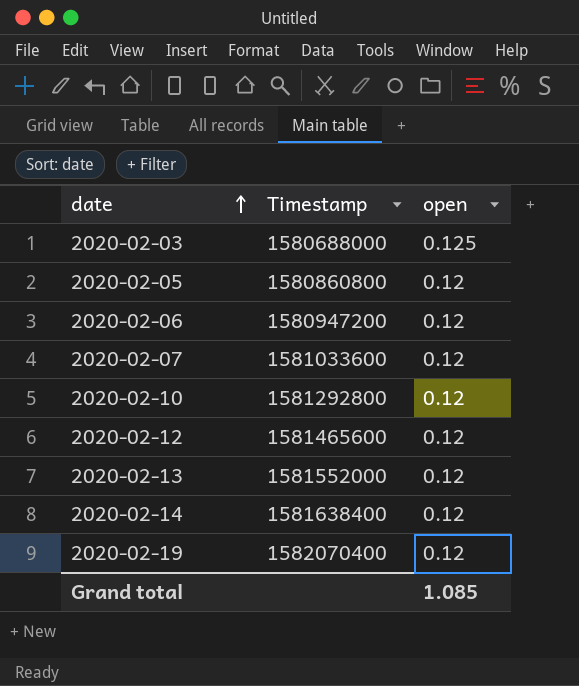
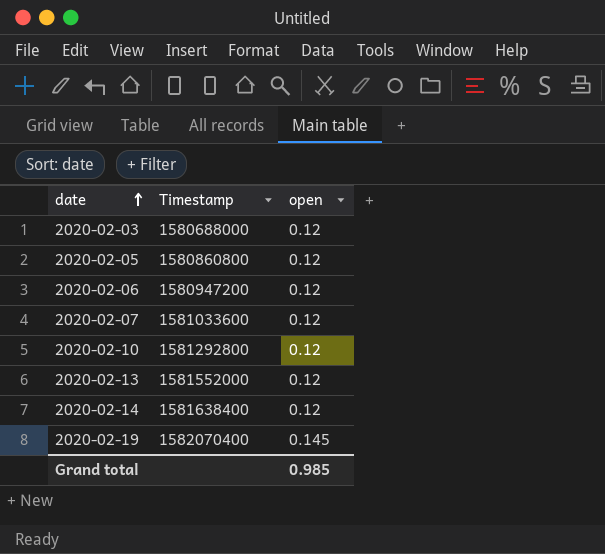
row 2020-02-12: 1581465600 | 0.12 -> none
2020-02-03 | open: 0.125 -> 0.12
2020-02-19 | open: 0.12 -> 0.145
Grand total | open: 1.085 -> 0.985

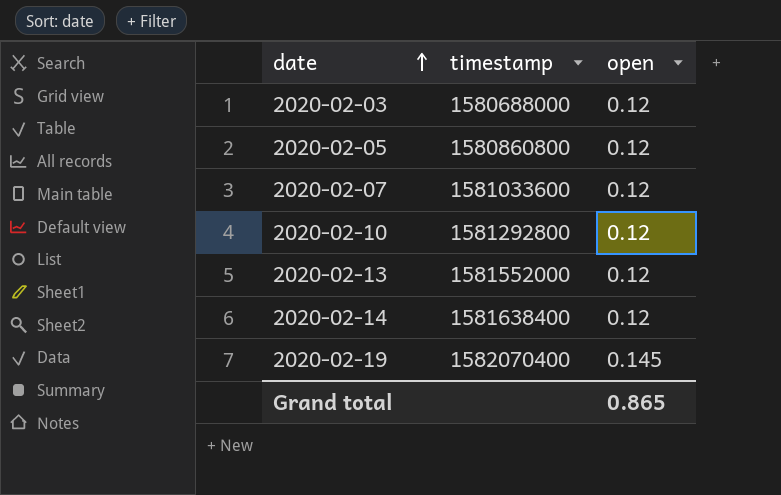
column name: Timestamp -> timestamp
row 2020-02-06: 1580947200 | 0.12 -> none
Grand total | open: 0.985 -> 0.865

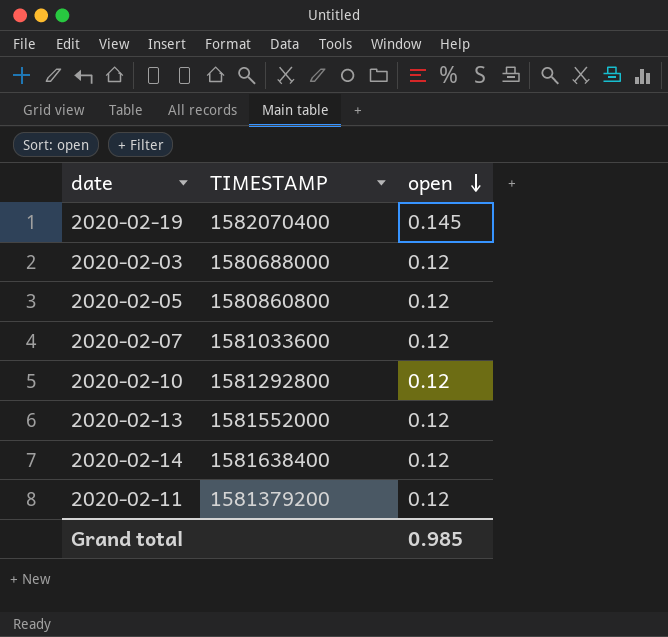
row order: date ascending -> open descending
column name: timestamp -> TIMESTAMP
row 2020-02-11: none -> 1581379200 | 0.12
Grand total | open: 0.865 -> 0.985

